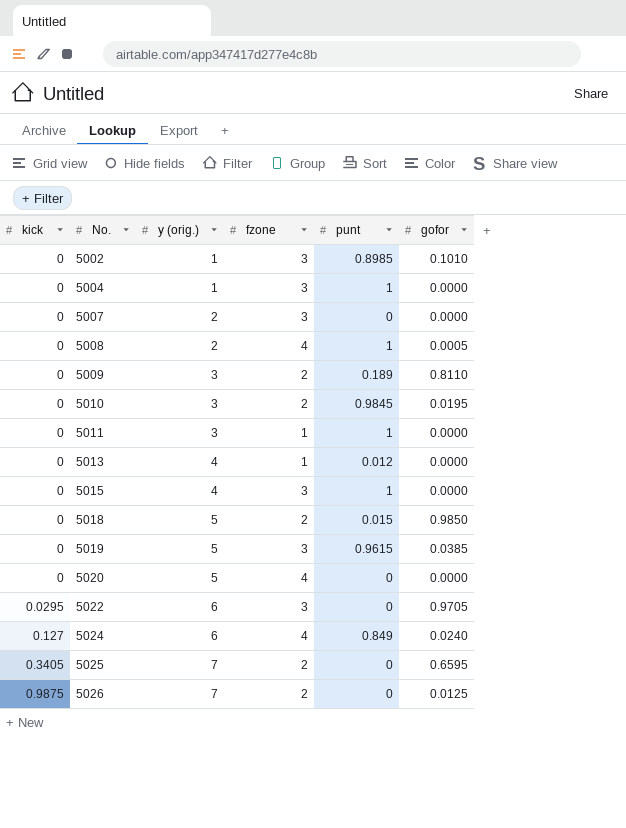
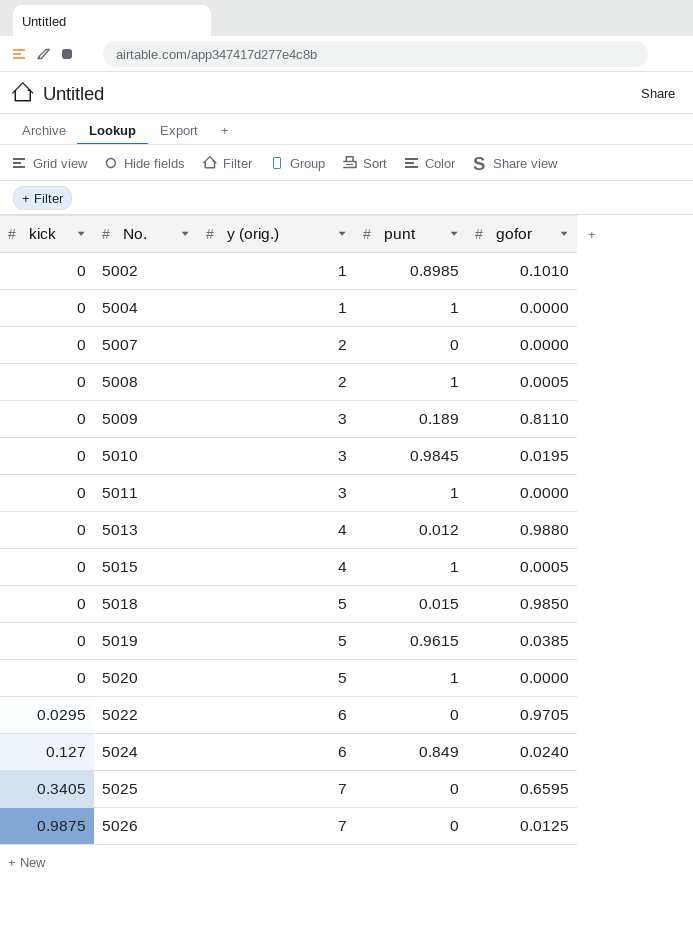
column fzone | position: 4 -> none
5013 | gofor: 0.0000 -> 0.9880
5015 | gofor: 0.0000 -> 0.0005
5020 | punt: 0 -> 1

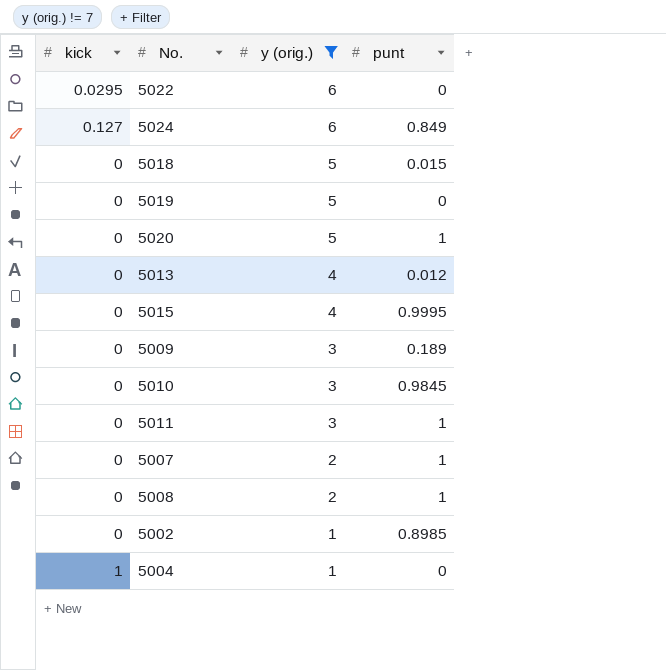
filter: none -> y (orig.) != 7
row order: kick ascending -> y (orig.) descending
column gofor | position: 5 -> none
5019 | punt: 0.9615 -> 0
5015 | punt: 1 -> 0.9995
5007 | punt: 0 -> 1
5004 | kick: 0 -> 1
5004 | punt: 1 -> 0

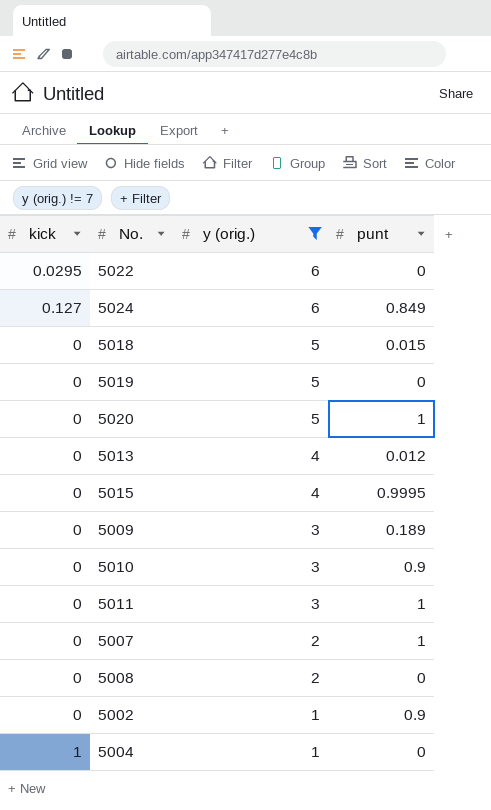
5010 | punt: 0.9845 -> 0.9
5008 | punt: 1 -> 0
5002 | punt: 0.8985 -> 0.9

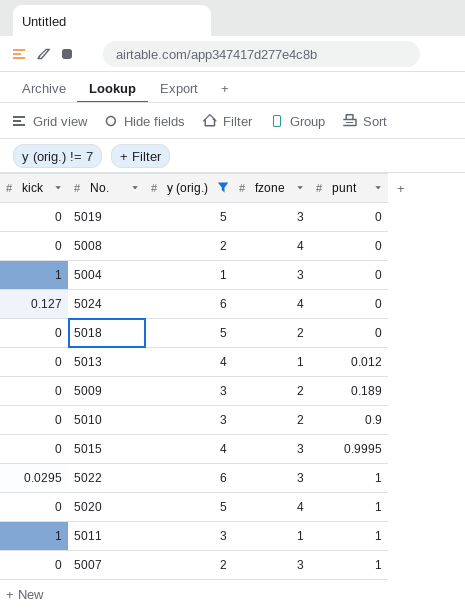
row order: y (orig.) descending -> punt ascending
column fzone | position: none -> 4
row 5002: 0 | 1 | 0.9 -> none
5024 | punt: 0.849 -> 0
5018 | punt: 0.015 -> 0
5022 | punt: 0 -> 1
5011 | kick: 0 -> 1

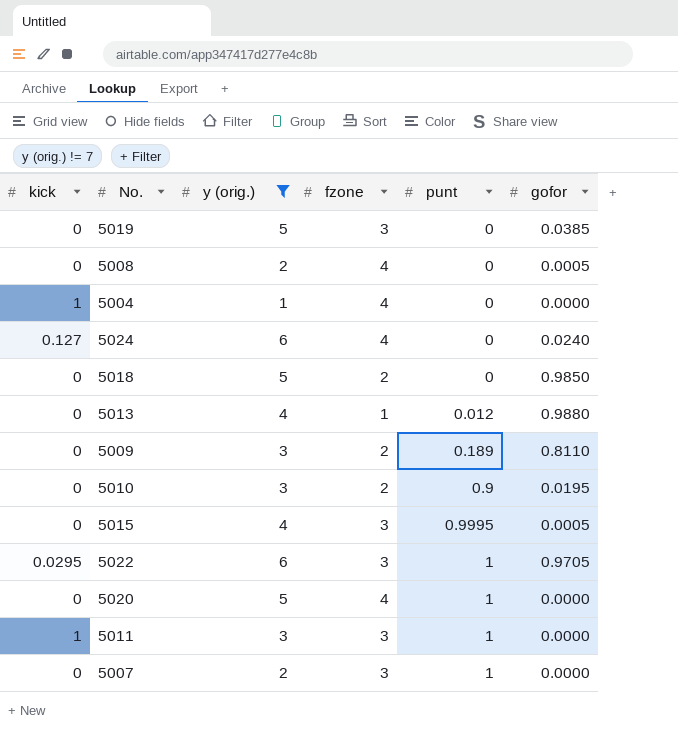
column gofor | position: none -> 6
5004 | fzone: 3 -> 4
5011 | fzone: 1 -> 3

